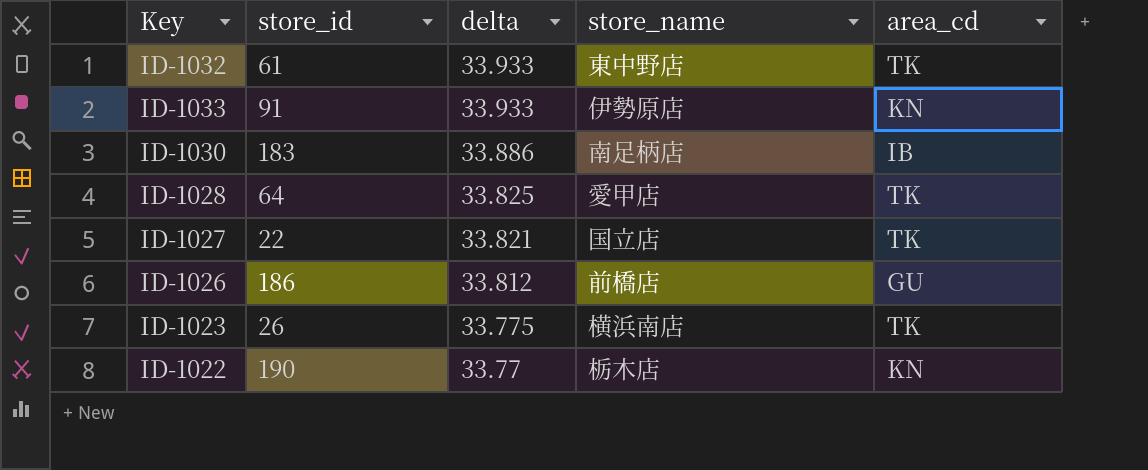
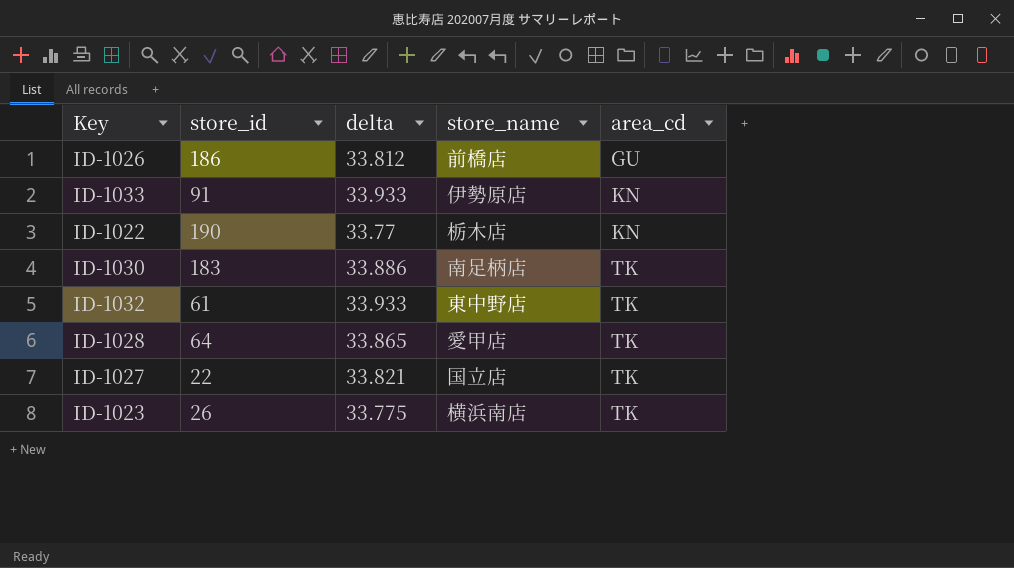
row order: delta descending -> area_cd ascending
ID-1030 | area_cd: IB -> TK
ID-1028 | delta: 33.825 -> 33.865

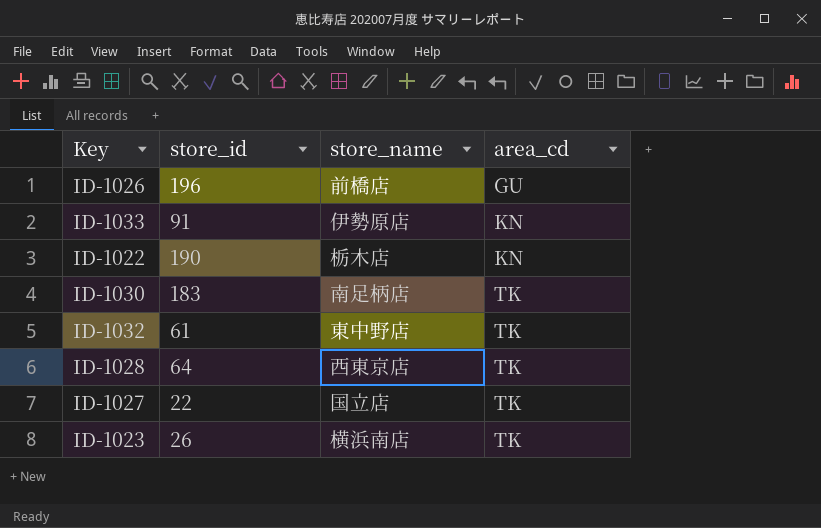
column delta | position: 3 -> none
ID-1026 | store_id: 186 -> 196
ID-1028 | store_name: 愛甲店 -> 西東京店

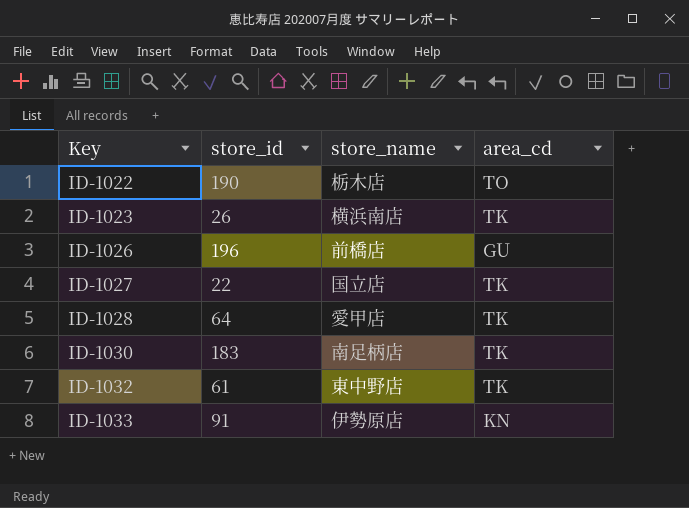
row order: area_cd ascending -> Key ascending
ID-1022 | area_cd: KN -> TO
ID-1028 | store_name: 西東京店 -> 愛甲店

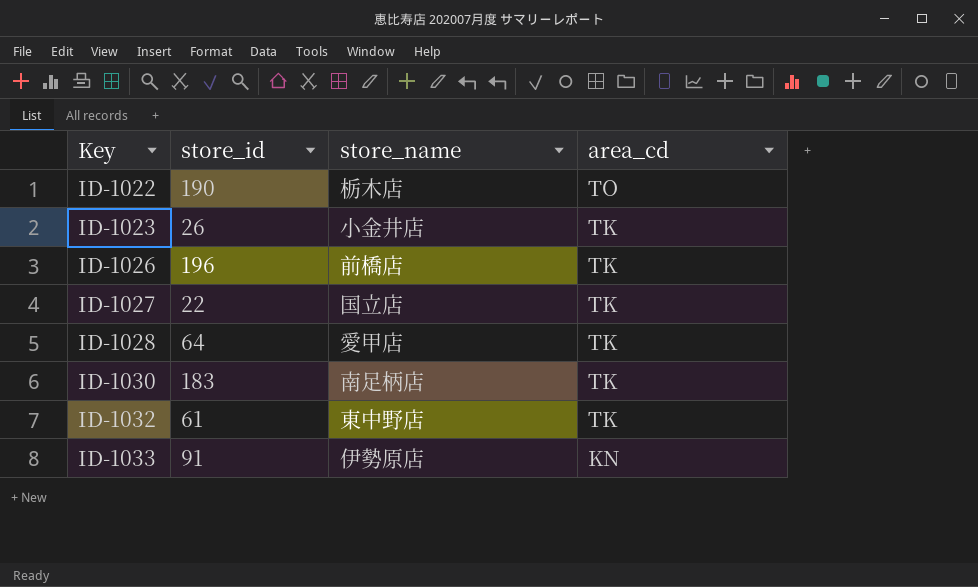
ID-1023 | store_name: 横浜南店 -> 小金井店
ID-1026 | area_cd: GU -> TK

